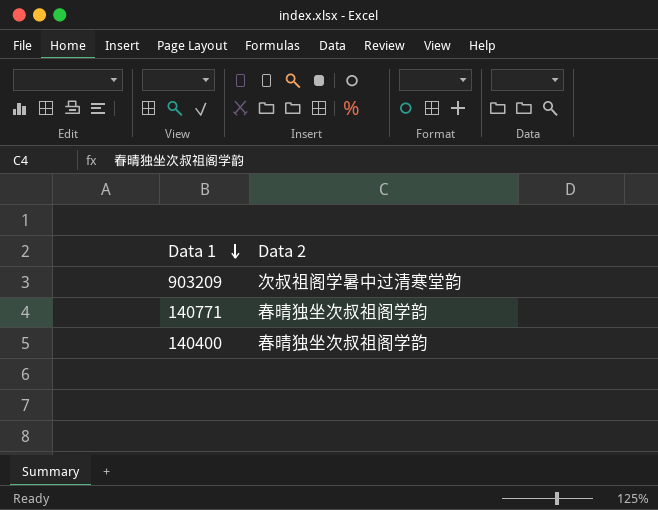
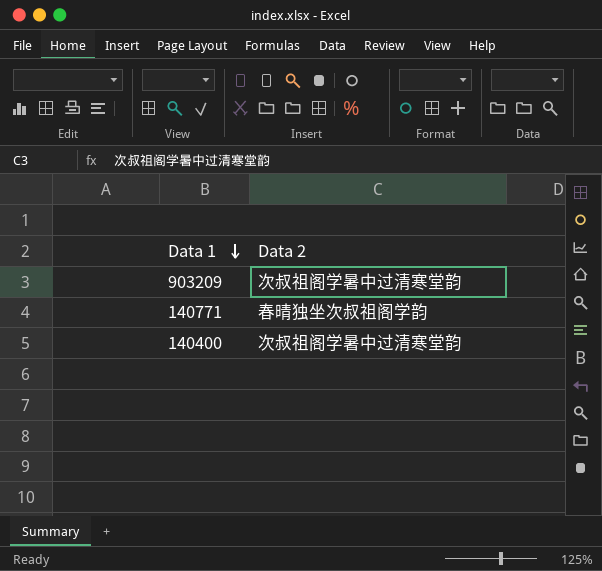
140400 | Data 2: 春晴独坐次叔祖阁学韵 -> 次叔祖阁学暑中过清寒堂韵

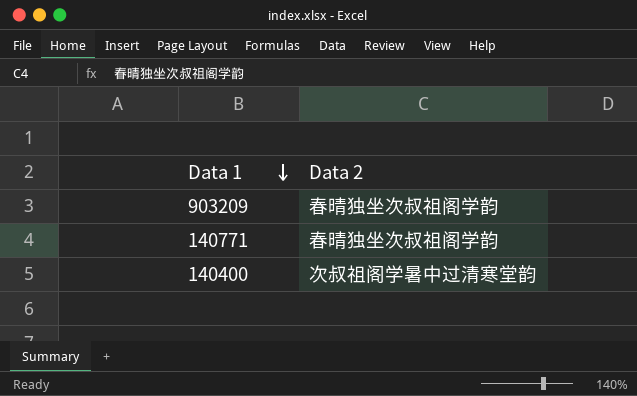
903209 | Data 2: 次叔祖阁学暑中过清寒堂韵 -> 春晴独坐次叔祖阁学韵

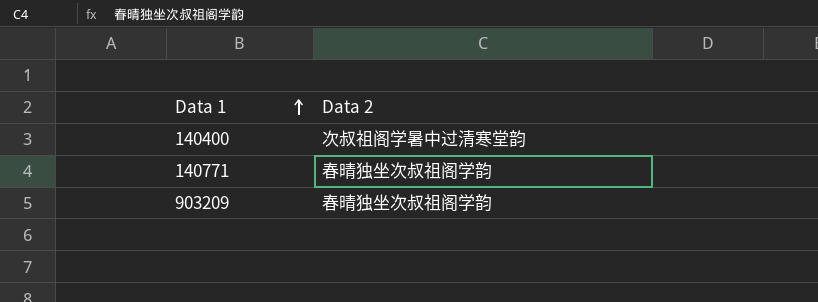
row order: Data 1 descending -> Data 1 ascending

